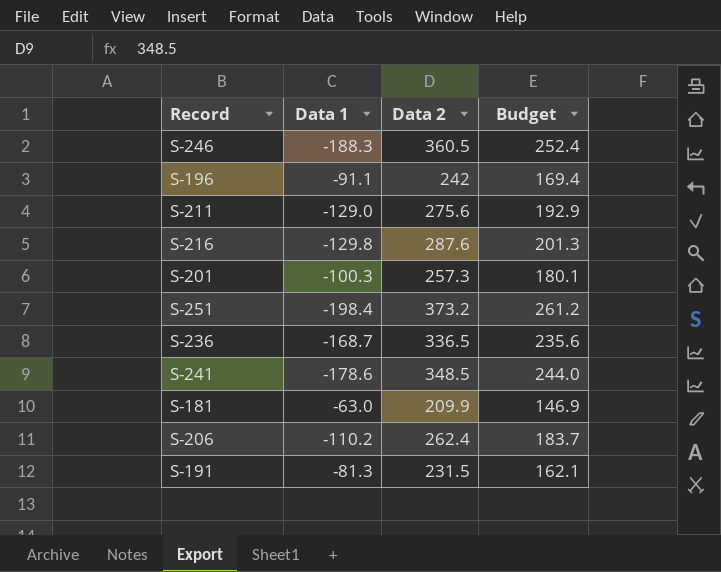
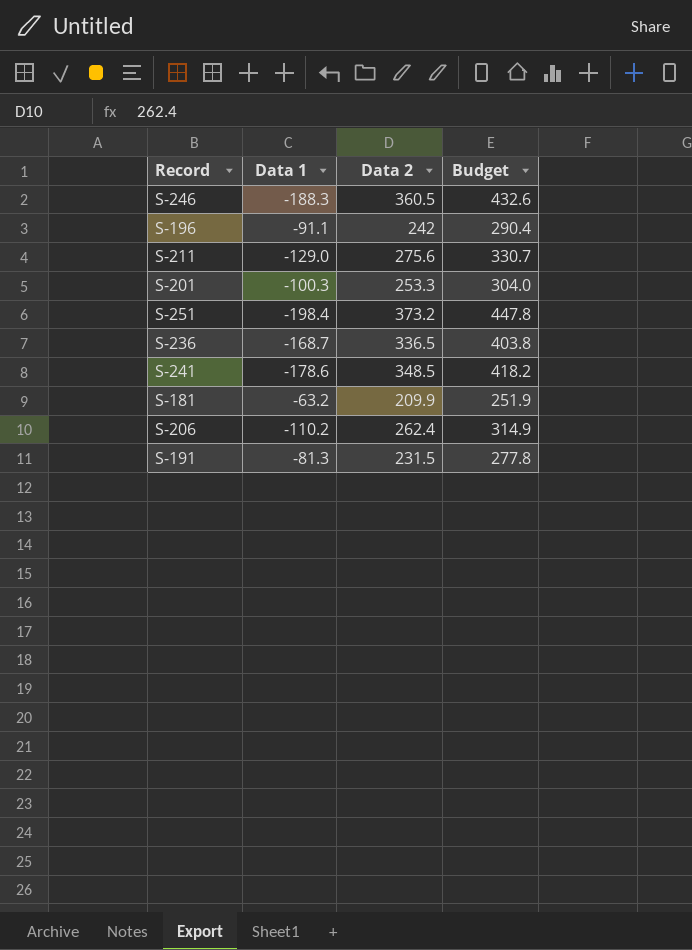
column Budget | formula: [Data 2] * 0.7 -> [Data 2] * 1.2
row S-216: -129.8 | 287.6 | 201.3 -> none
S-201 | Data 2: 257.3 -> 253.3
S-181 | Data 1: -63.0 -> -63.2

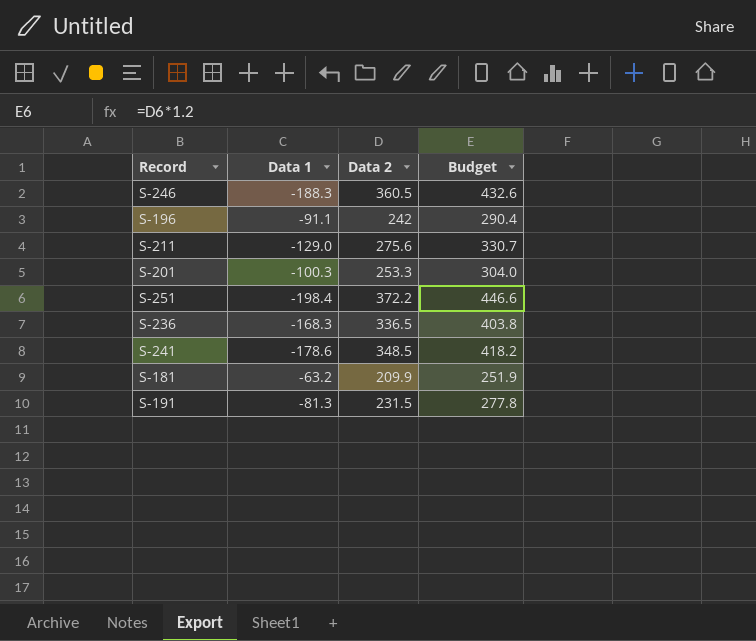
row S-206: -110.2 | 262.4 | 314.9 -> none
S-251 | Data 2: 373.2 -> 372.2
S-251 | Budget: 447.8 -> 446.6
S-236 | Data 1: -168.7 -> -168.3

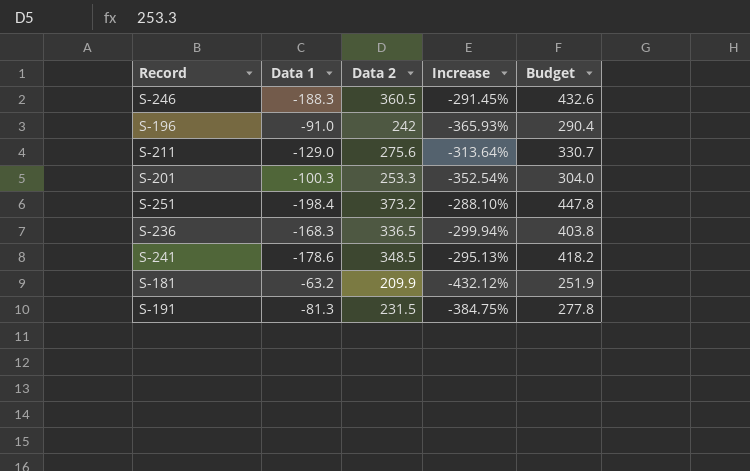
column Increase | formula: none -> ([Data 2] - [Data 1]) / [Data 1]
S-196 | Data 1: -91.1 -> -91.0
S-251 | Data 2: 372.2 -> 373.2
S-251 | Budget: 446.6 -> 447.8

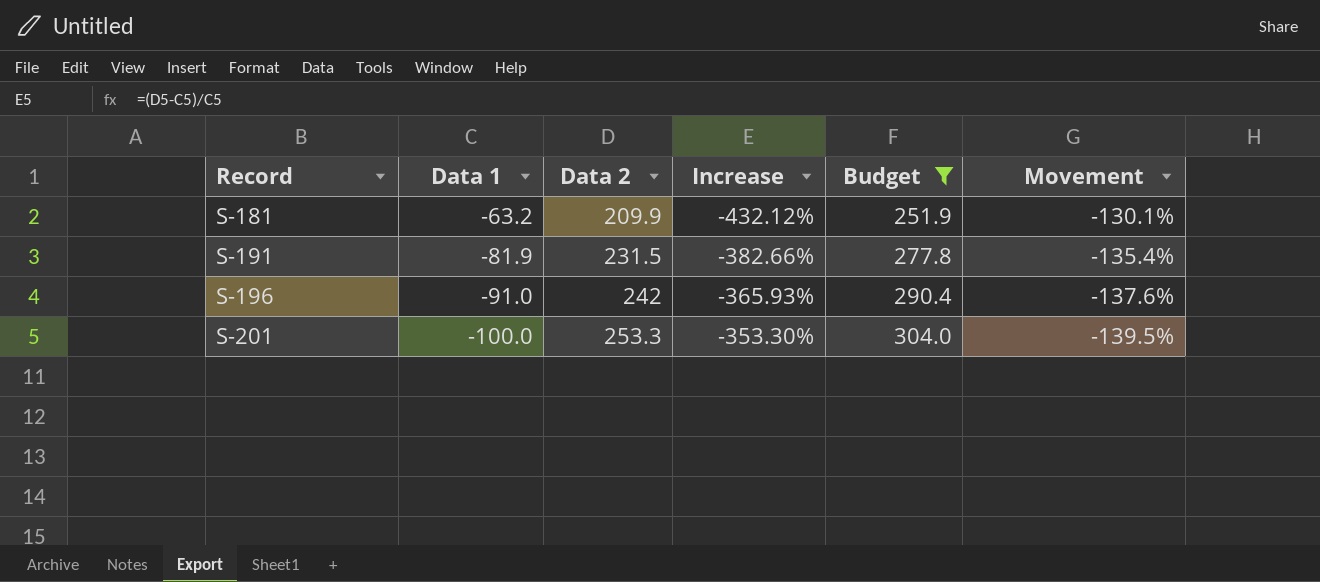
filter: none -> Budget <= 304.0
row order: none -> Record ascending
column Movement | formula: none -> ([Data 1] - [Data 2]) / [Data 2]
S-191 | Data 1: -81.3 -> -81.9
S-191 | Increase: -384.75% -> -382.66%
S-201 | Data 1: -100.3 -> -100.0
S-201 | Increase: -352.54% -> -353.30%

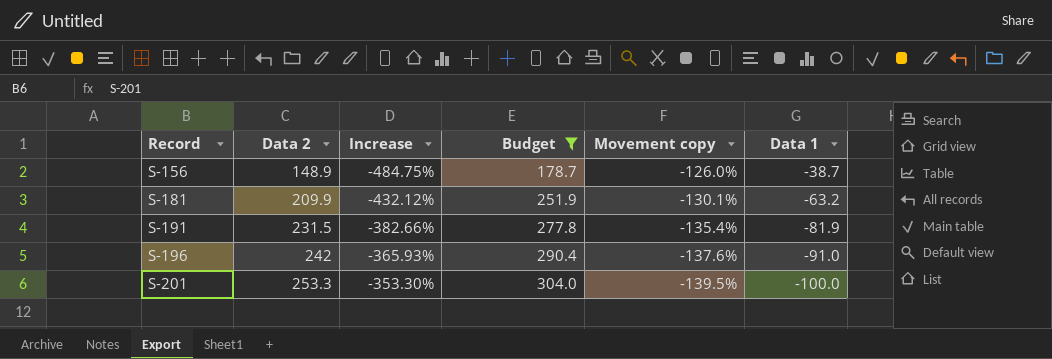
column name: Movement -> Movement copy
column Data 1 | position: 2 -> 6
row S-156: none -> 148.9 | -484.75% | 178.7 | -126.0% | -38.7

